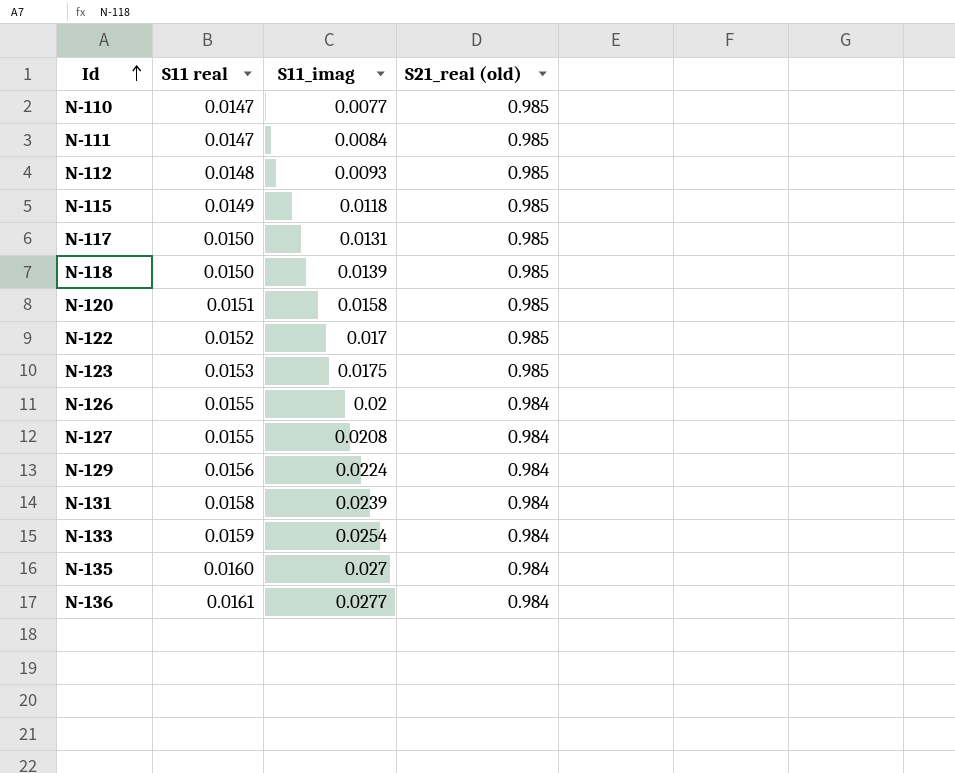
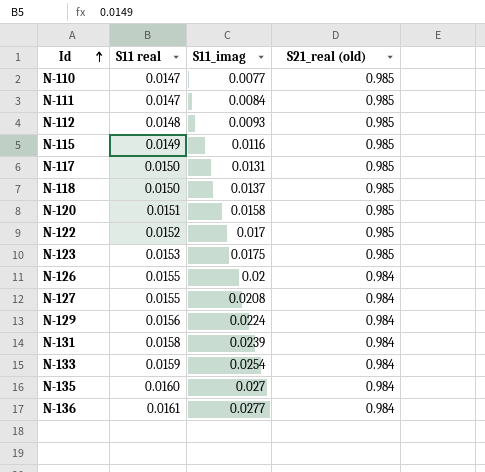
N-115 | S11_imag: 0.0118 -> 0.0116
N-118 | S11_imag: 0.0139 -> 0.0137

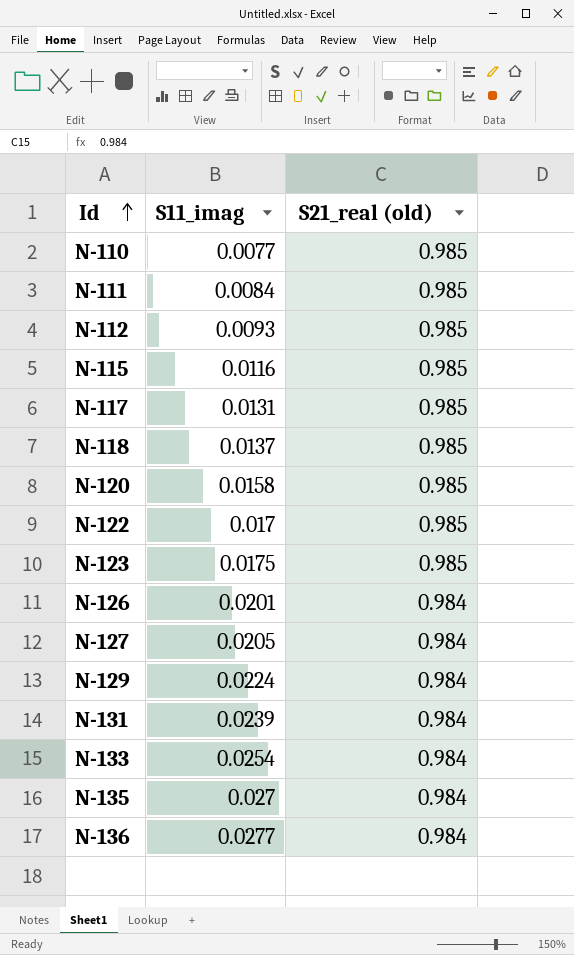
column S11 real | position: 2 -> none
N-126 | S11_imag: 0.02 -> 0.0201
N-127 | S11_imag: 0.0208 -> 0.0205

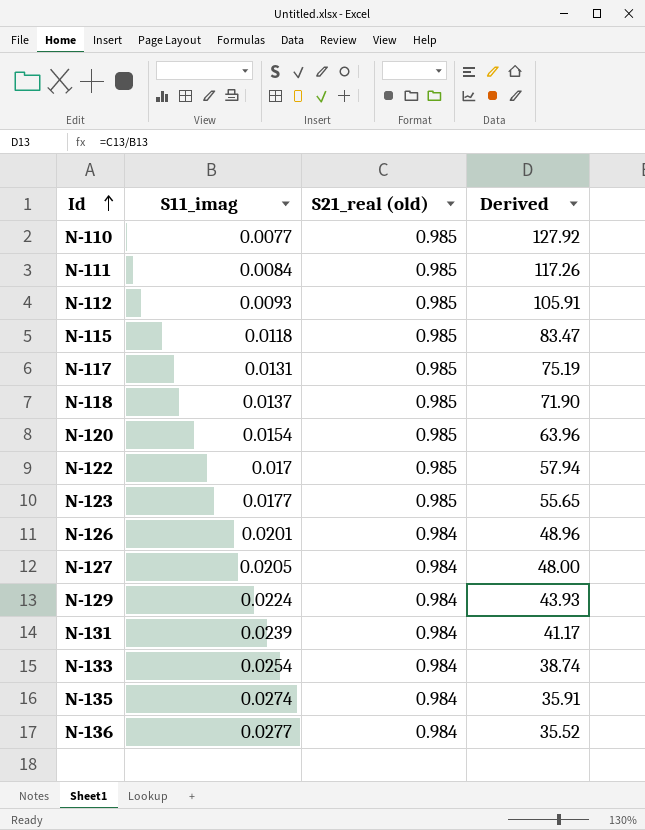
column Derived | formula: none -> [S21_real (old)] / [S11_imag]
N-115 | S11_imag: 0.0116 -> 0.0118
N-120 | S11_imag: 0.0158 -> 0.0154
N-123 | S11_imag: 0.0175 -> 0.0177
N-135 | S11_imag: 0.027 -> 0.0274

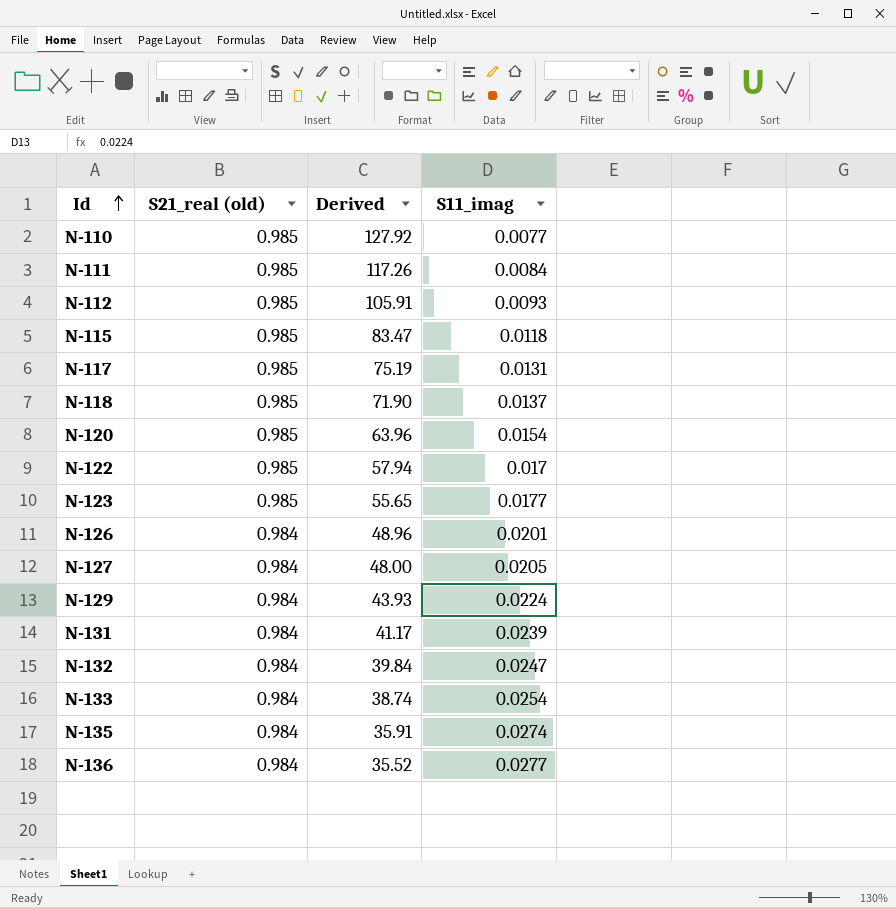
column S11_imag | position: 2 -> 4
row N-132: none -> 0.984 | 39.84 | 0.0247

